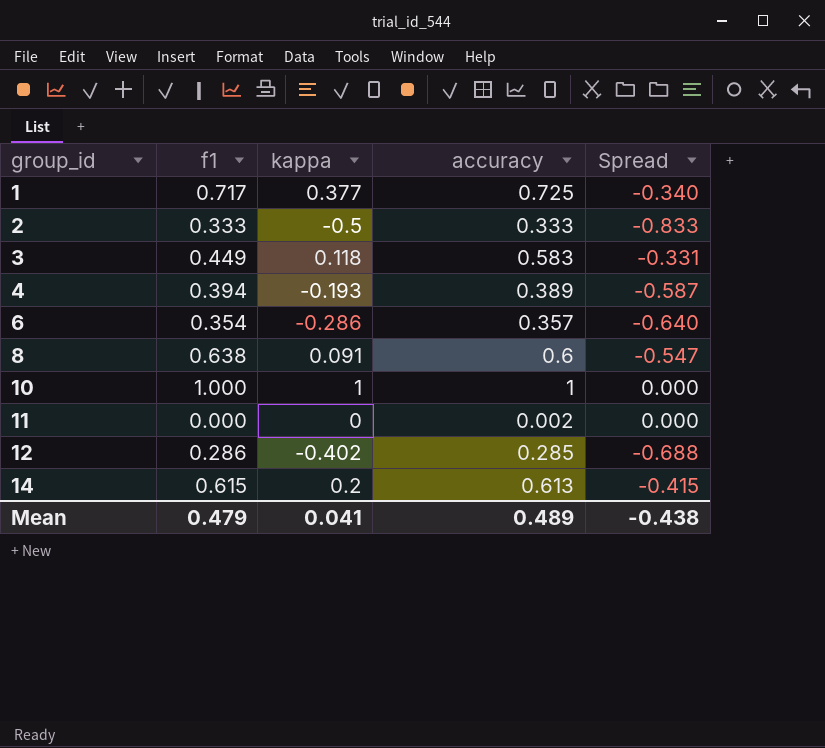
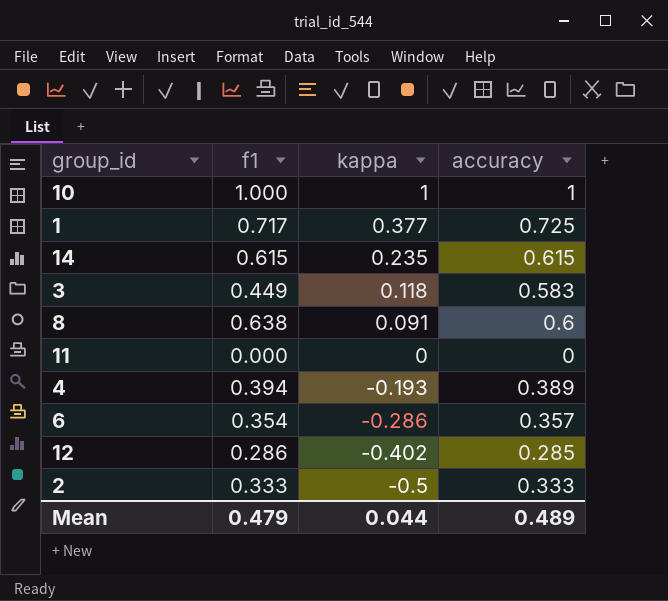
row order: group_id ascending -> kappa descending
column Spread | formula: [kappa] - [f1] -> none
14 | kappa: 0.2 -> 0.235
14 | accuracy: 0.613 -> 0.615
11 | accuracy: 0.002 -> 0
Mean | kappa: 0.041 -> 0.044

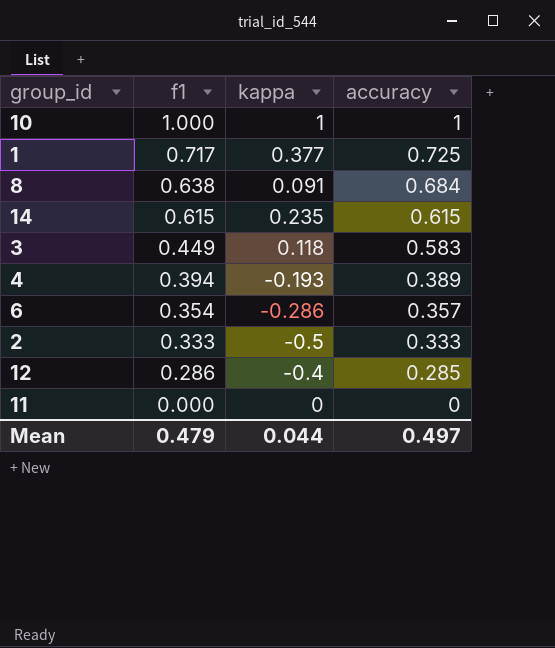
row order: kappa descending -> f1 descending
8 | accuracy: 0.6 -> 0.684
12 | kappa: -0.402 -> -0.4
Mean | accuracy: 0.489 -> 0.497

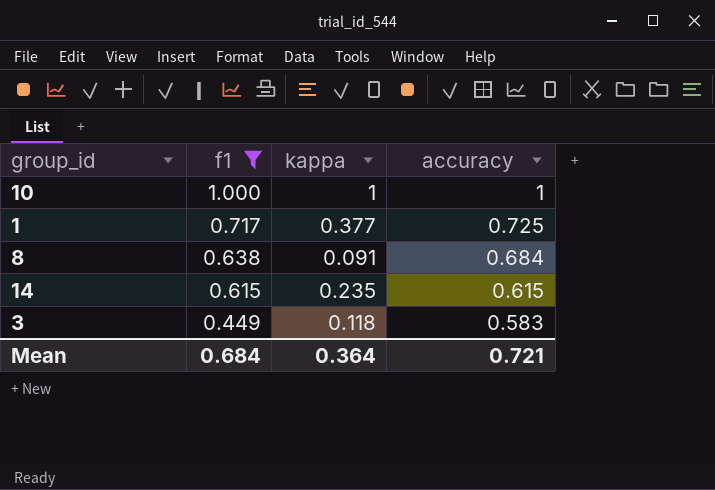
filter: none -> f1 >= 0.449
Mean | f1: 0.479 -> 0.684
Mean | kappa: 0.044 -> 0.364
Mean | accuracy: 0.497 -> 0.721

